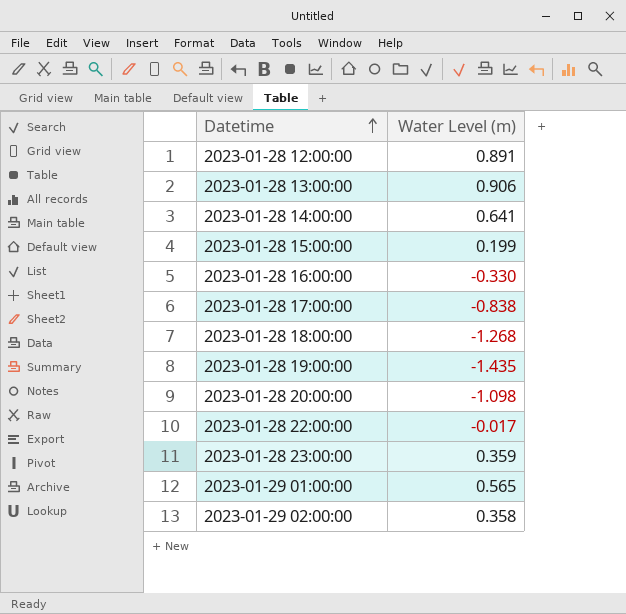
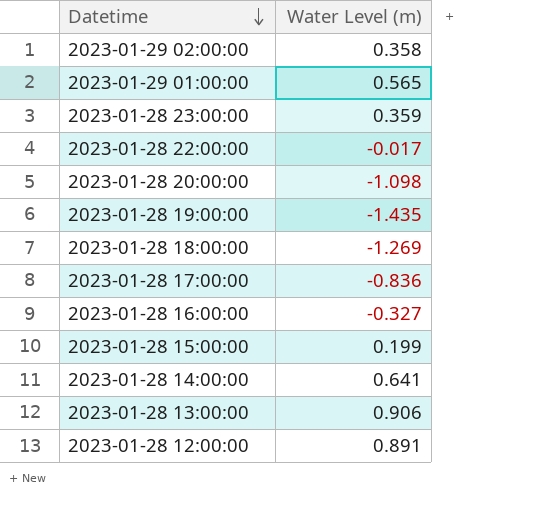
row order: Datetime ascending -> Datetime descending
2023-01-28 18:00:00 | Water Level (m): -1.268 -> -1.269
2023-01-28 17:00:00 | Water Level (m): -0.838 -> -0.836
2023-01-28 16:00:00 | Water Level (m): -0.330 -> -0.327

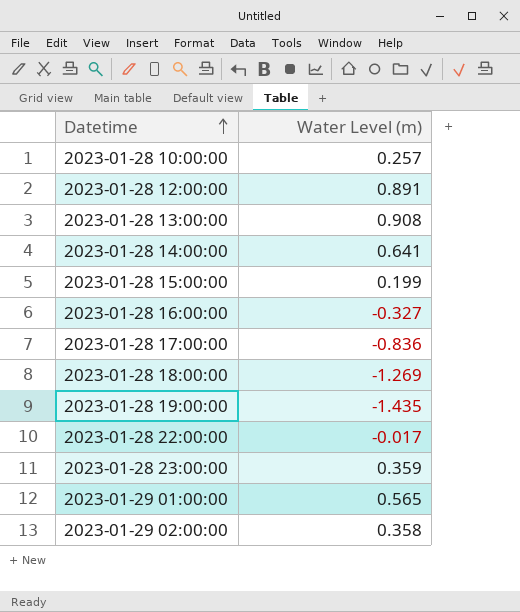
row order: Datetime descending -> Datetime ascending
row 2023-01-28 20:00:00: -1.098 -> none
row 2023-01-28 10:00:00: none -> 0.257
2023-01-28 13:00:00 | Water Level (m): 0.906 -> 0.908

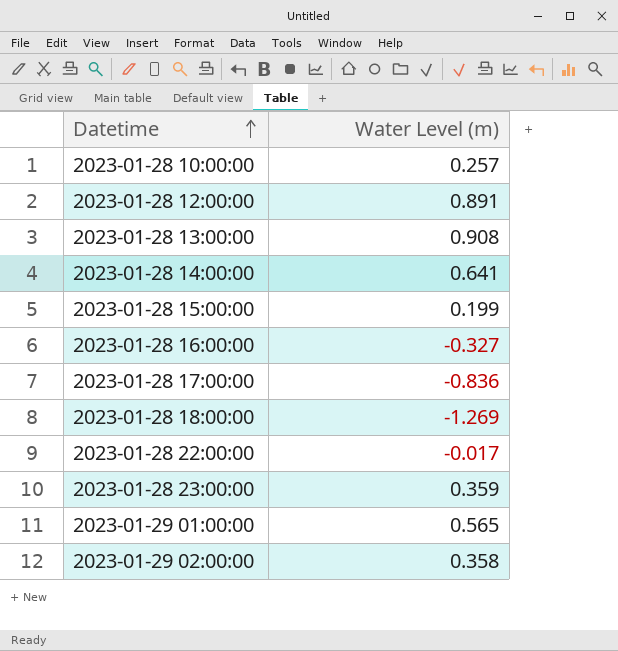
row 2023-01-28 19:00:00: -1.435 -> none

